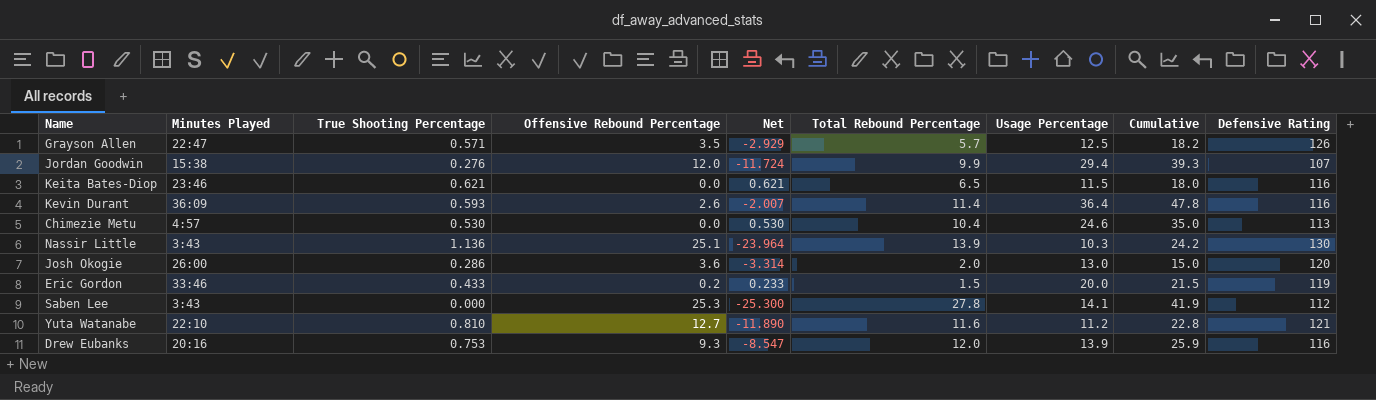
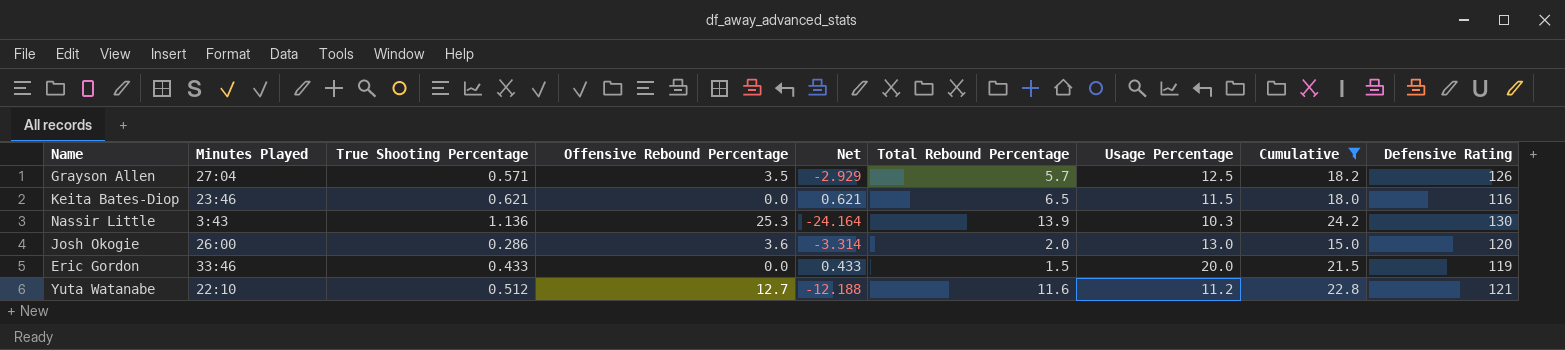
filter: none -> Cumulative <= 24.2
Grayson Allen | Minutes Played: 22:47 -> 27:04
Nassir Little | Offensive Rebound Percentage: 25.1 -> 25.3
Nassir Little | Net: -23.964 -> -24.164
Eric Gordon | Offensive Rebound Percentage: 0.2 -> 0.0
Eric Gordon | Net: 0.233 -> 0.433
Yuta Watanabe | True Shooting Percentage: 0.810 -> 0.512
Yuta Watanabe | Net: -11.890 -> -12.188

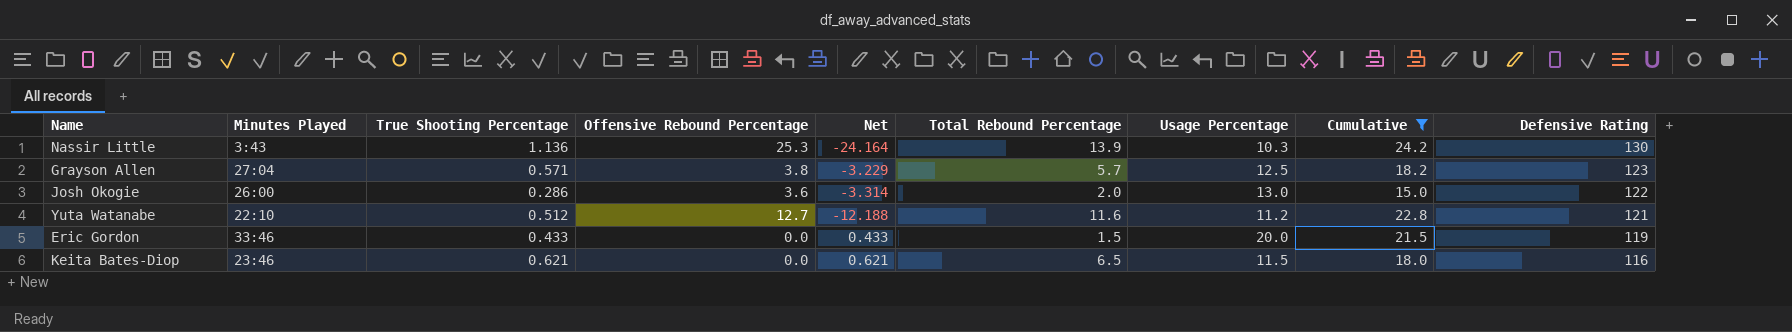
row order: none -> Defensive Rating descending
Grayson Allen | Offensive Rebound Percentage: 3.5 -> 3.8
Grayson Allen | Net: -2.929 -> -3.229
Grayson Allen | Defensive Rating: 126 -> 123
Josh Okogie | Defensive Rating: 120 -> 122

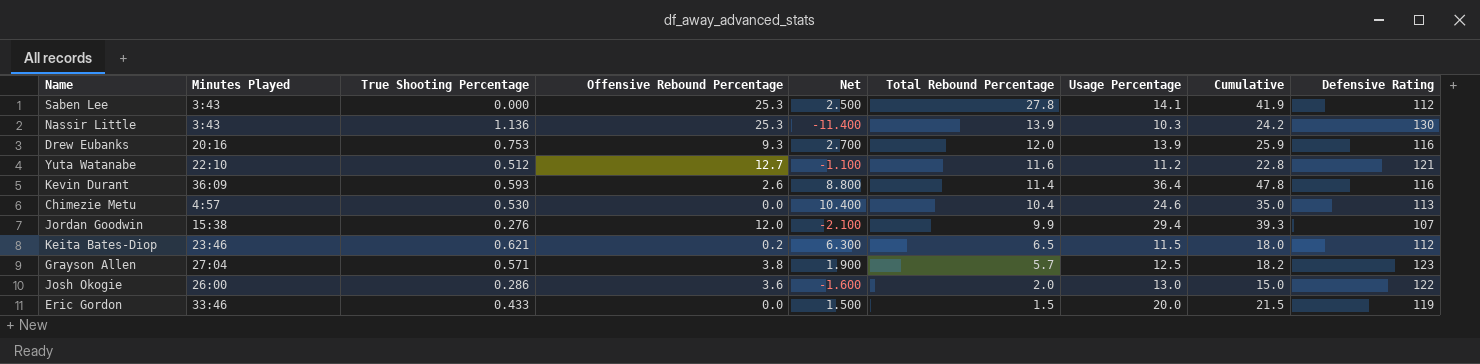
filter: Cumulative <= 24.2 -> none
row order: Defensive Rating descending -> Total Rebound Percentage descending
column Net | formula: [True Shooting Percentage] - [Offensive Rebound Percentage] -> [Total Rebound Percentage] - [Offensive Rebound Percentage]
Keita Bates-Diop | Offensive Rebound Percentage: 0.0 -> 0.2
Keita Bates-Diop | Defensive Rating: 116 -> 112

